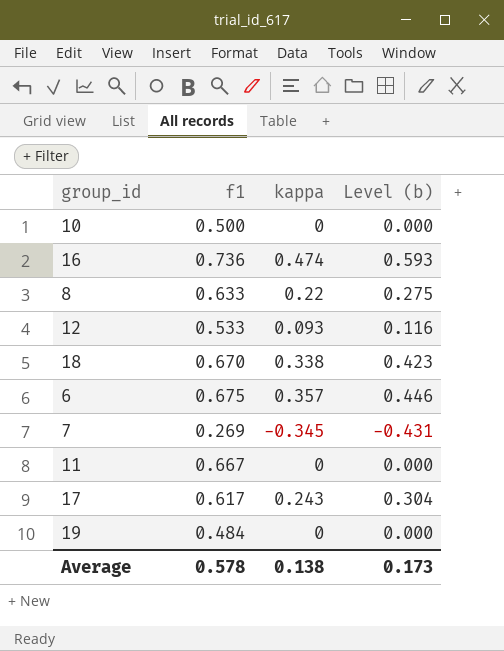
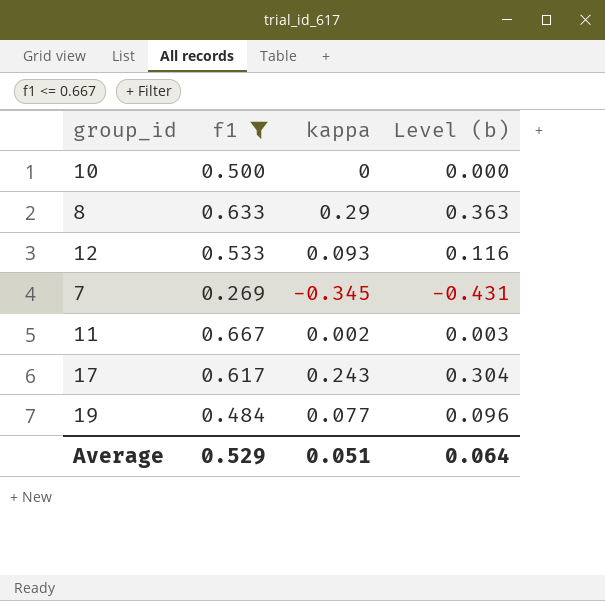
filter: none -> f1 <= 0.667
8 | kappa: 0.22 -> 0.29
8 | Level (b): 0.275 -> 0.363
11 | kappa: 0 -> 0.002
11 | Level (b): 0.000 -> 0.003
19 | kappa: 0 -> 0.077
19 | Level (b): 0.000 -> 0.096
Average | f1: 0.578 -> 0.529
Average | kappa: 0.138 -> 0.051
Average | Level (b): 0.173 -> 0.064

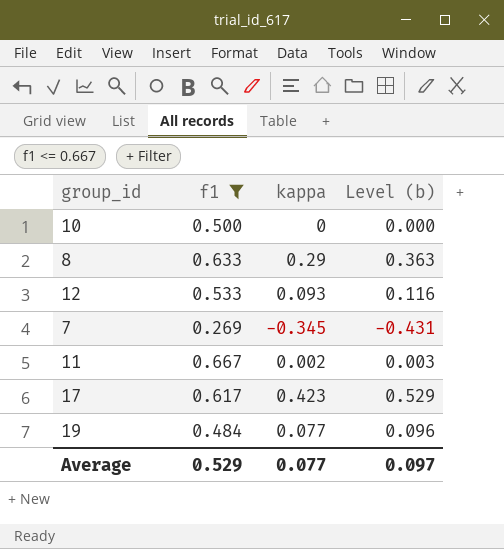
17 | kappa: 0.243 -> 0.423
17 | Level (b): 0.304 -> 0.529
Average | kappa: 0.051 -> 0.077
Average | Level (b): 0.064 -> 0.097

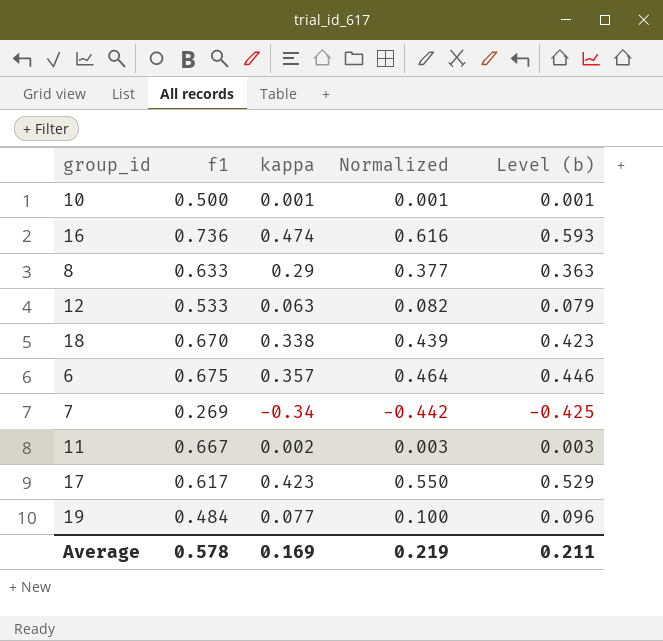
filter: f1 <= 0.667 -> none
column Normalized | formula: none -> [kappa] * 1.3
10 | kappa: 0 -> 0.001
10 | Level (b): 0.000 -> 0.001
12 | kappa: 0.093 -> 0.063
12 | Level (b): 0.116 -> 0.079
7 | kappa: -0.345 -> -0.34
7 | Level (b): -0.431 -> -0.425
Average | f1: 0.529 -> 0.578
Average | kappa: 0.077 -> 0.169
Average | Level (b): 0.097 -> 0.211

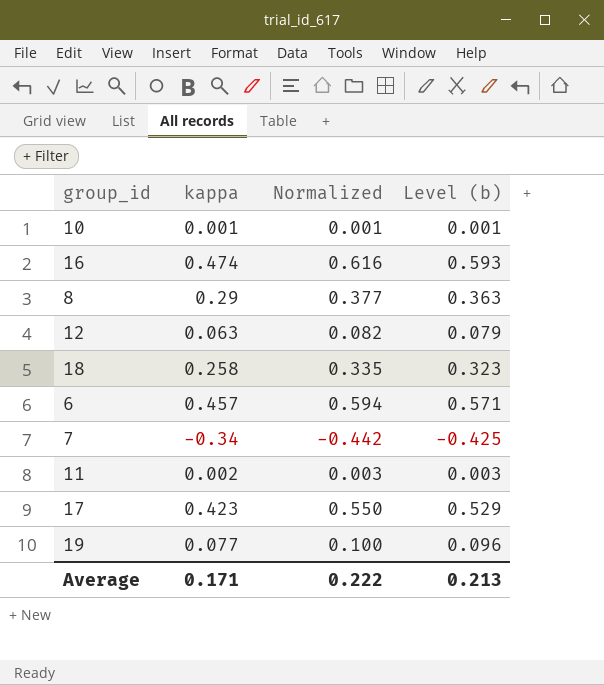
column f1 | position: 2 -> none
18 | kappa: 0.338 -> 0.258
18 | Normalized: 0.439 -> 0.335
18 | Level (b): 0.423 -> 0.323
6 | kappa: 0.357 -> 0.457
6 | Normalized: 0.464 -> 0.594
6 | Level (b): 0.446 -> 0.571
Average | kappa: 0.169 -> 0.171
Average | Normalized: 0.219 -> 0.222
Average | Level (b): 0.211 -> 0.213

